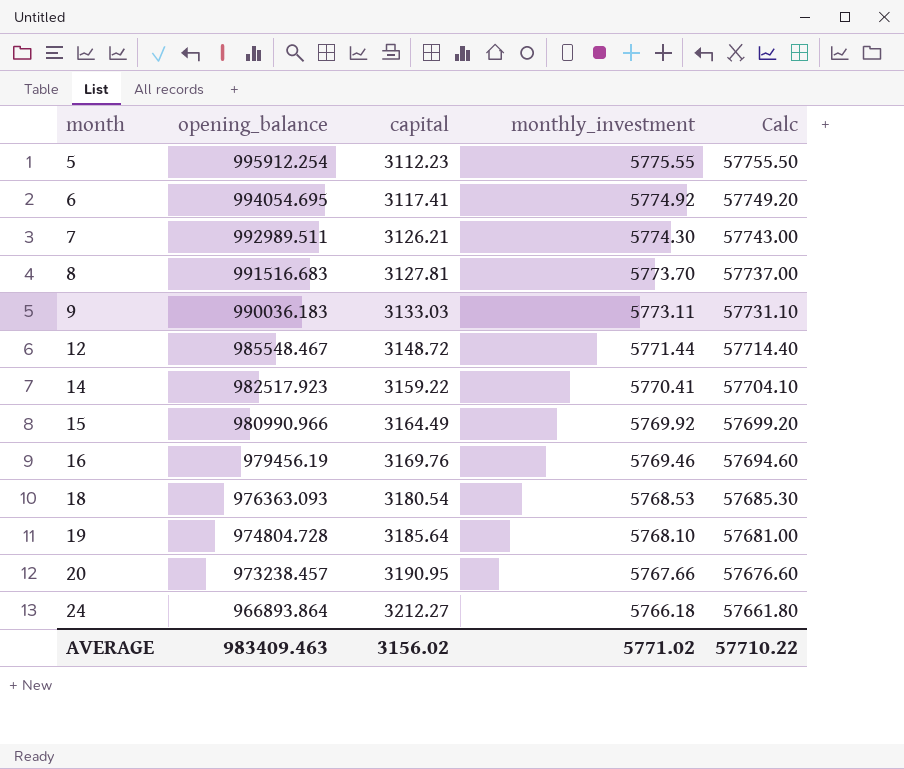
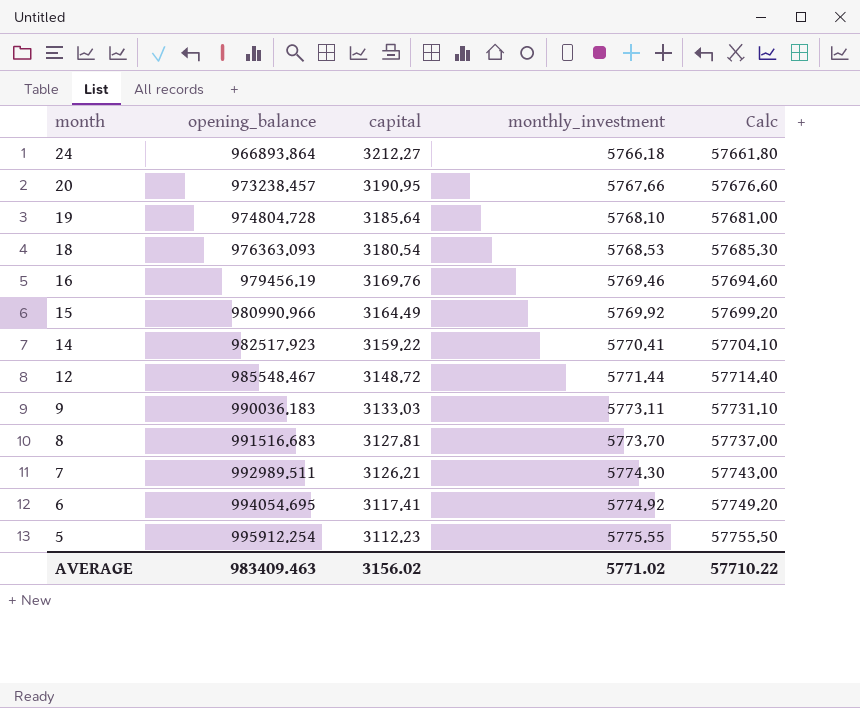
row order: month ascending -> month descending

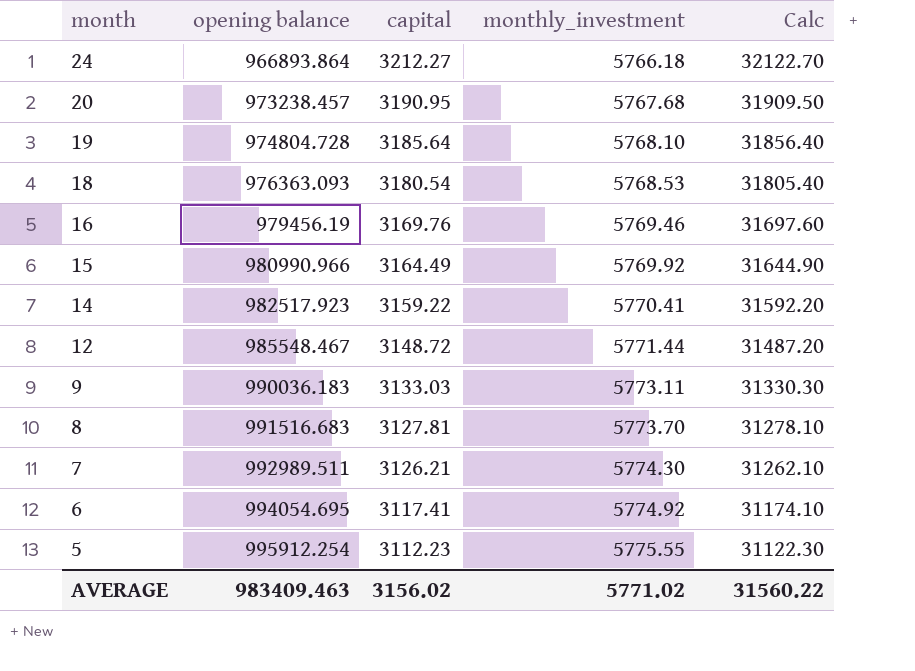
column name: opening_balance -> opening balance
column Calc | formula: [monthly_investment] * 10 -> [capital] * 10
20 | monthly_investment: 5767.66 -> 5767.68
AVERAGE | Calc: 57710.22 -> 31560.22

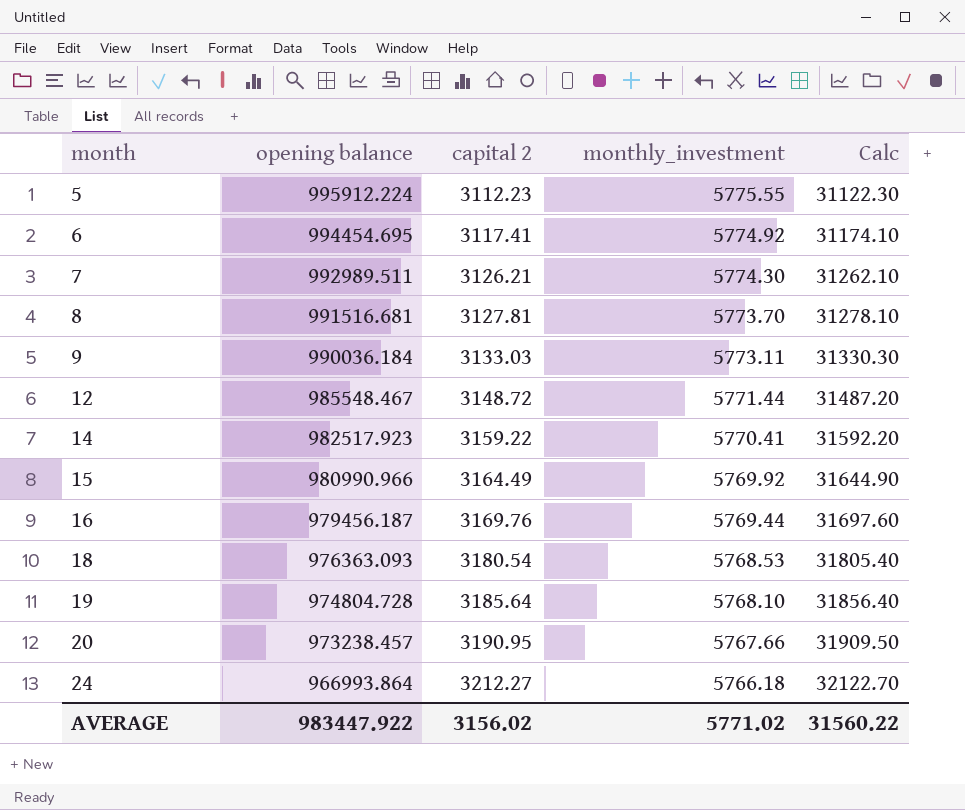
row order: month descending -> month ascending
column name: capital -> capital 2
5 | opening balance: 995912.254 -> 995912.224
6 | opening balance: 994054.695 -> 994454.695
8 | opening balance: 991516.683 -> 991516.681
9 | opening balance: 990036.183 -> 990036.184
16 | opening balance: 979456.19 -> 979456.187
16 | monthly_investment: 5769.46 -> 5769.44
20 | monthly_investment: 5767.68 -> 5767.66
24 | opening balance: 966893.864 -> 966993.864
AVERAGE | opening balance: 983409.463 -> 983447.922

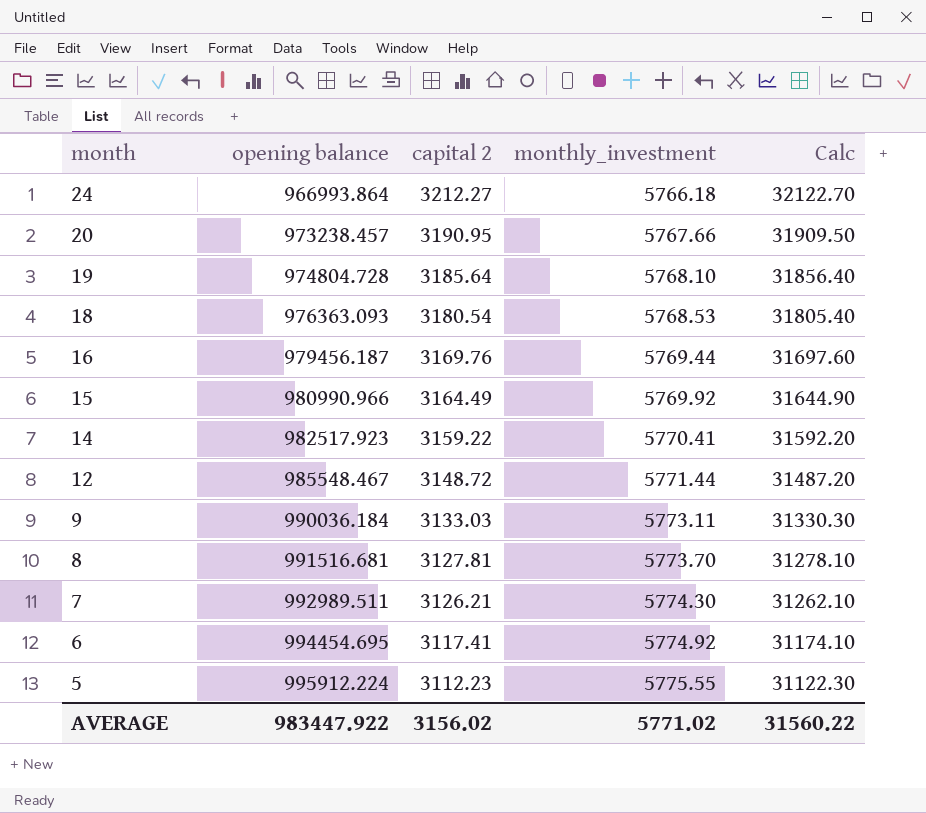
row order: month ascending -> month descending

